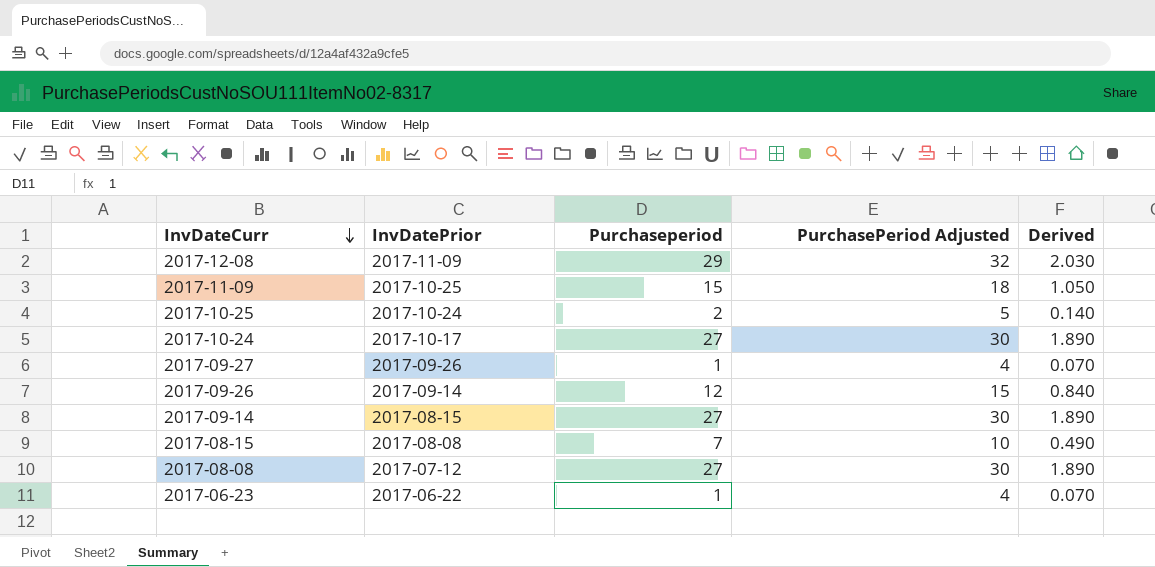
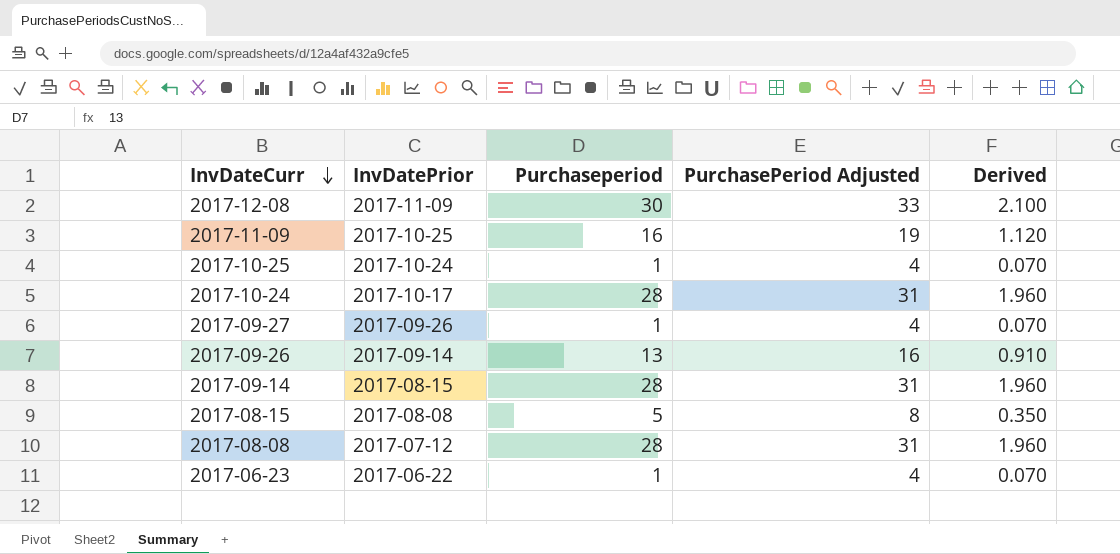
2017-12-08 | Purchaseperiod: 29 -> 30
2017-12-08 | PurchasePeriod Adjusted: 32 -> 33
2017-12-08 | Derived: 2.030 -> 2.100
2017-11-09 | Purchaseperiod: 15 -> 16
2017-11-09 | PurchasePeriod Adjusted: 18 -> 19
2017-11-09 | Derived: 1.050 -> 1.120
2017-10-25 | Purchaseperiod: 2 -> 1
2017-10-25 | PurchasePeriod Adjusted: 5 -> 4
2017-10-25 | Derived: 0.140 -> 0.070
2017-10-24 | Purchaseperiod: 27 -> 28
2017-10-24 | PurchasePeriod Adjusted: 30 -> 31
2017-10-24 | Derived: 1.890 -> 1.960
2017-09-26 | Purchaseperiod: 12 -> 13
2017-09-26 | PurchasePeriod Adjusted: 15 -> 16
2017-09-26 | Derived: 0.840 -> 0.910
2017-09-14 | Purchaseperiod: 27 -> 28
2017-09-14 | PurchasePeriod Adjusted: 30 -> 31
2017-09-14 | Derived: 1.890 -> 1.960
2017-08-15 | Purchaseperiod: 7 -> 5
2017-08-15 | PurchasePeriod Adjusted: 10 -> 8
2017-08-15 | Derived: 0.490 -> 0.350
2017-08-08 | Purchaseperiod: 27 -> 28
2017-08-08 | PurchasePeriod Adjusted: 30 -> 31
2017-08-08 | Derived: 1.890 -> 1.960

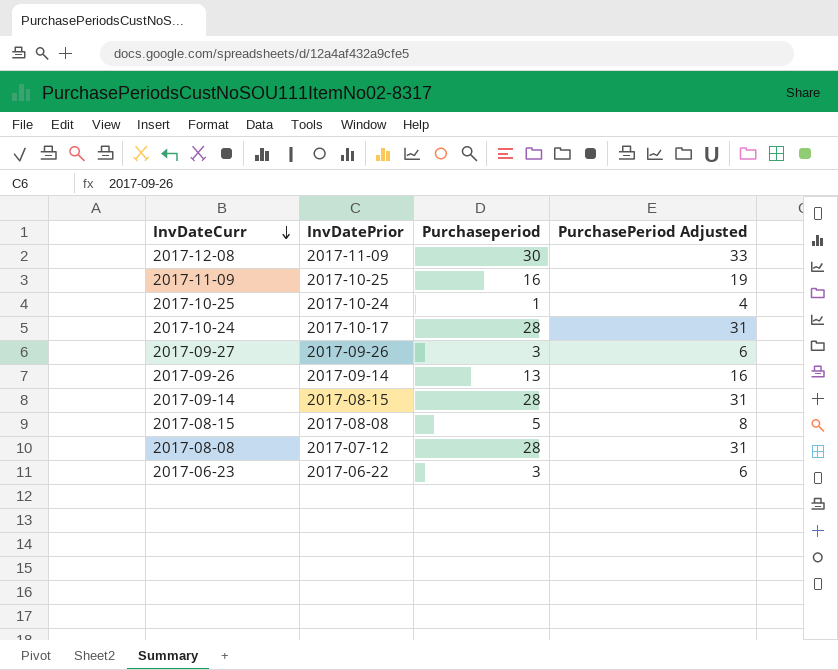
column Derived | formula: [Purchaseperiod] * 0.07 -> none
2017-09-27 | Purchaseperiod: 1 -> 3
2017-09-27 | PurchasePeriod Adjusted: 4 -> 6
2017-06-23 | Purchaseperiod: 1 -> 3
2017-06-23 | PurchasePeriod Adjusted: 4 -> 6

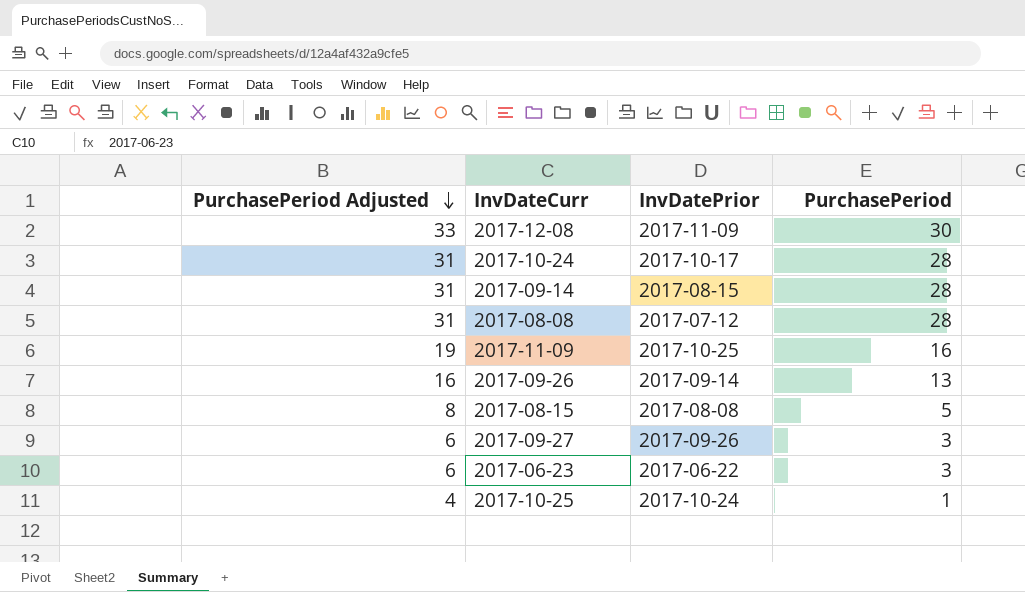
row order: InvDateCurr descending -> PurchasePeriod Adjusted descending
column PurchasePeriod Adjusted | position: 4 -> 1
column name: Purchaseperiod -> PurchasePeriod

